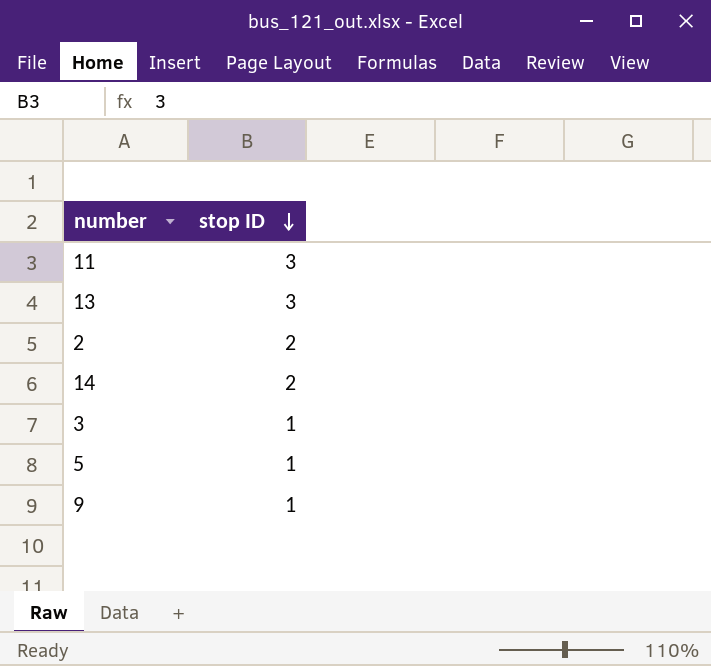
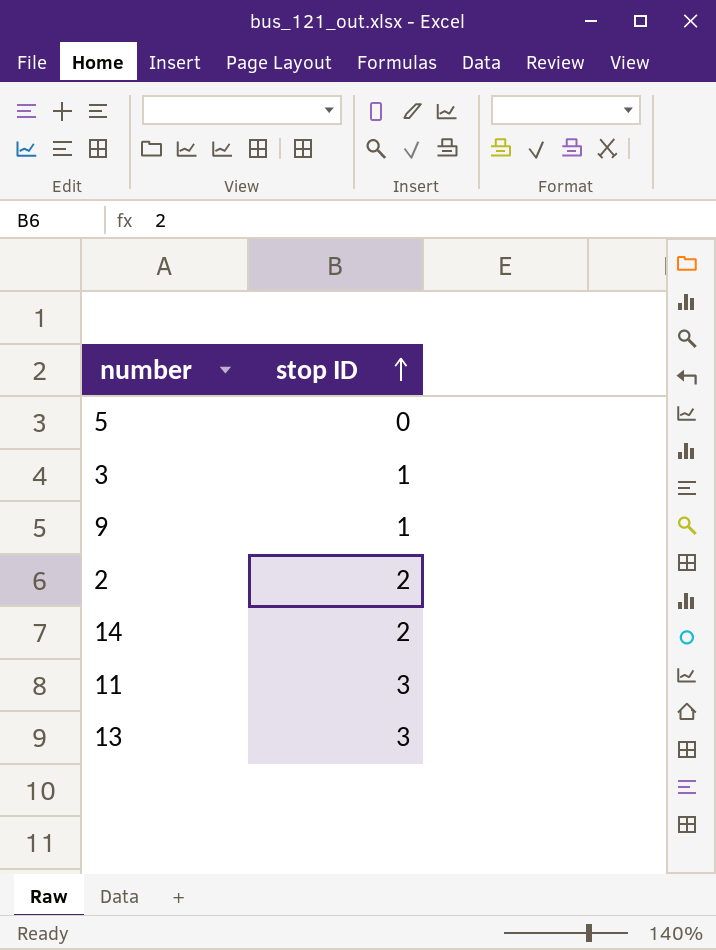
row order: stop ID descending -> stop ID ascending
5 | stop ID: 1 -> 0

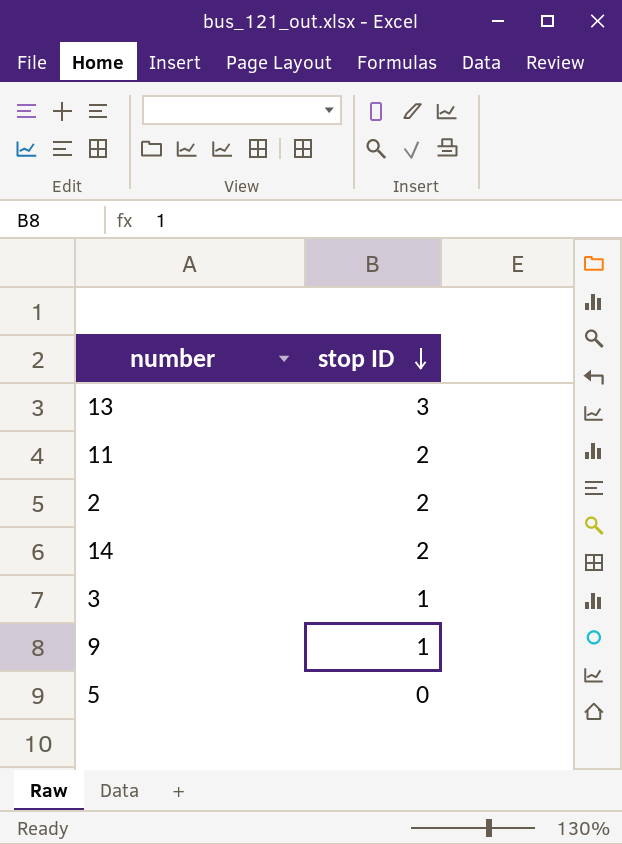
row order: stop ID ascending -> stop ID descending
11 | stop ID: 3 -> 2

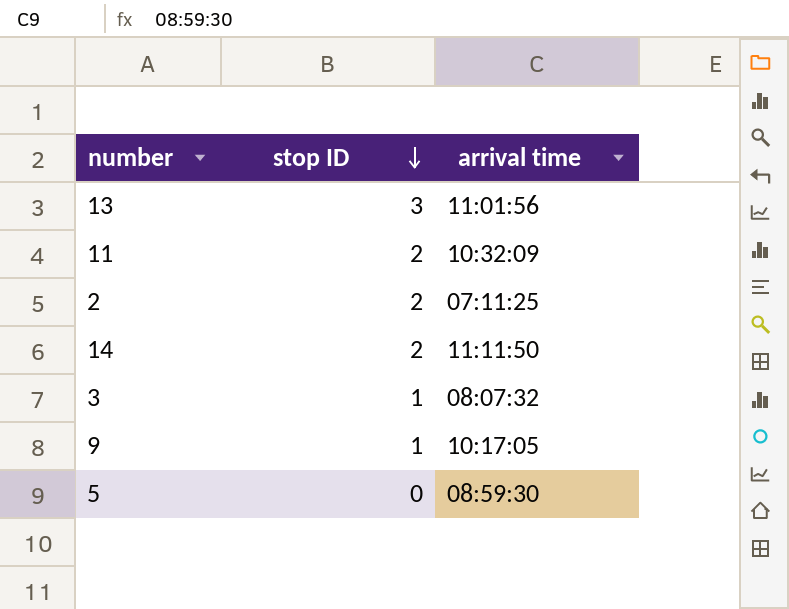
column arrival time | position: none -> 3

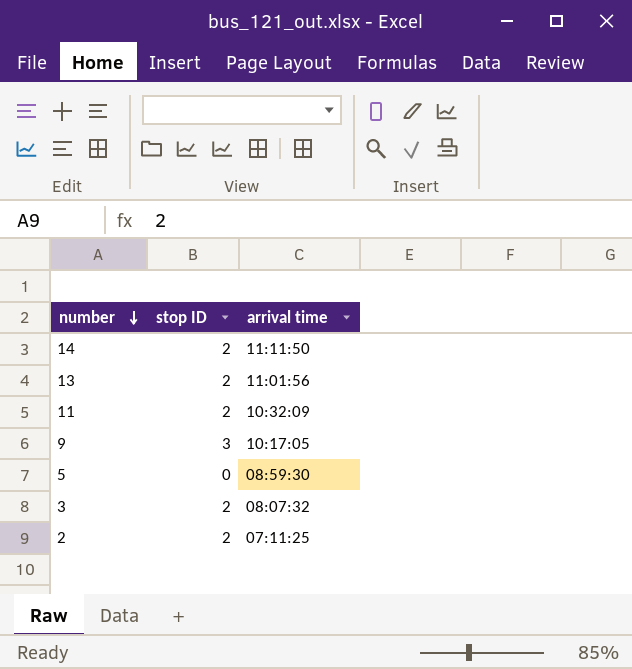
row order: stop ID descending -> number descending
13 | stop ID: 3 -> 2
9 | stop ID: 1 -> 3
3 | stop ID: 1 -> 2

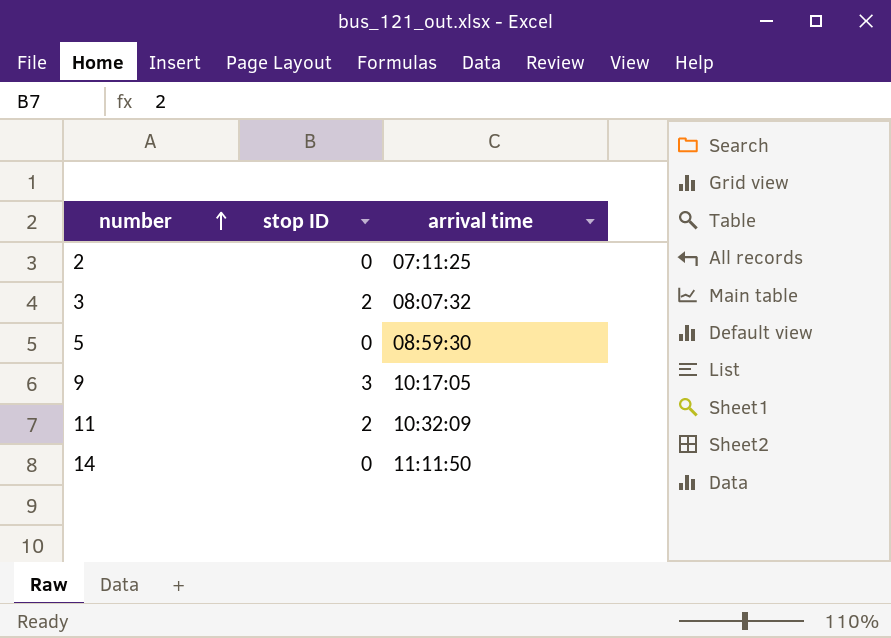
row order: number descending -> number ascending
row 13: 2 | 11:01:56 -> none
2 | stop ID: 2 -> 0
14 | stop ID: 2 -> 0

